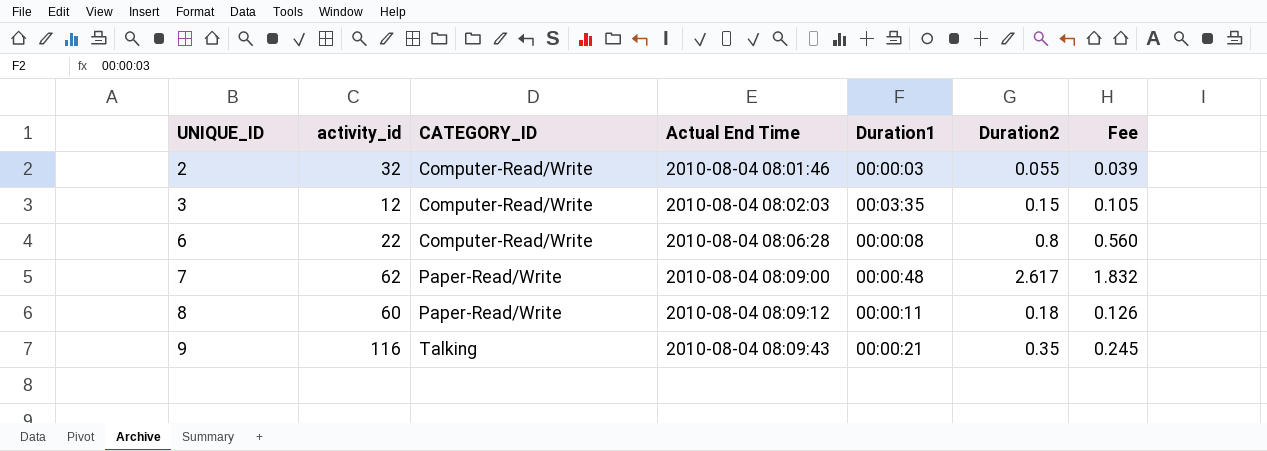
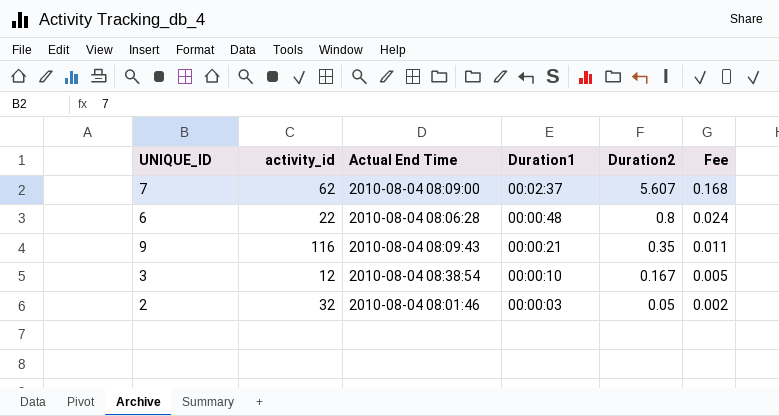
row order: UNIQUE_ID ascending -> Duration1 descending
column CATEGORY_ID | position: 3 -> none
column Fee | formula: [Duration2] * 0.7 -> [Duration2] * 0.03
row 8: 60 | Paper-Read/Write | 2010-08-04 08:09:12 | 00:00:11 | 0.18 | 0.126 -> none
7 | Duration1: 00:00:48 -> 00:02:37
7 | Duration2: 2.617 -> 5.607
6 | Duration1: 00:00:08 -> 00:00:48
3 | Actual End Time: 2010-08-04 08:02:03 -> 2010-08-04 08:38:54
3 | Duration1: 00:03:35 -> 00:00:10
3 | Duration2: 0.15 -> 0.167
2 | Duration2: 0.055 -> 0.05

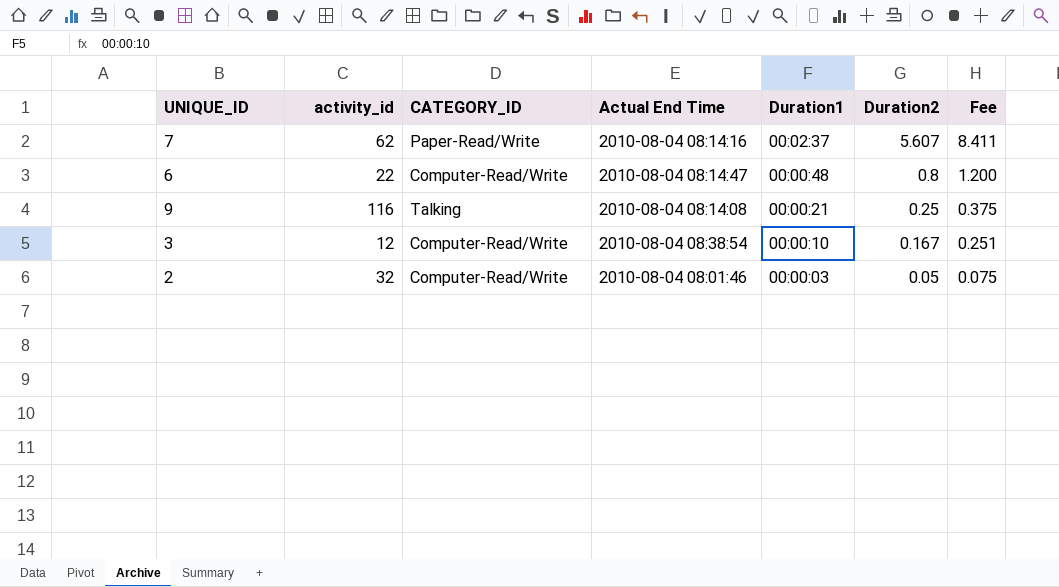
column CATEGORY_ID | position: none -> 3
column Fee | formula: [Duration2] * 0.03 -> [Duration2] * 1.5
7 | Actual End Time: 2010-08-04 08:09:00 -> 2010-08-04 08:14:16
6 | Actual End Time: 2010-08-04 08:06:28 -> 2010-08-04 08:14:47
9 | Actual End Time: 2010-08-04 08:09:43 -> 2010-08-04 08:14:08
9 | Duration2: 0.35 -> 0.25

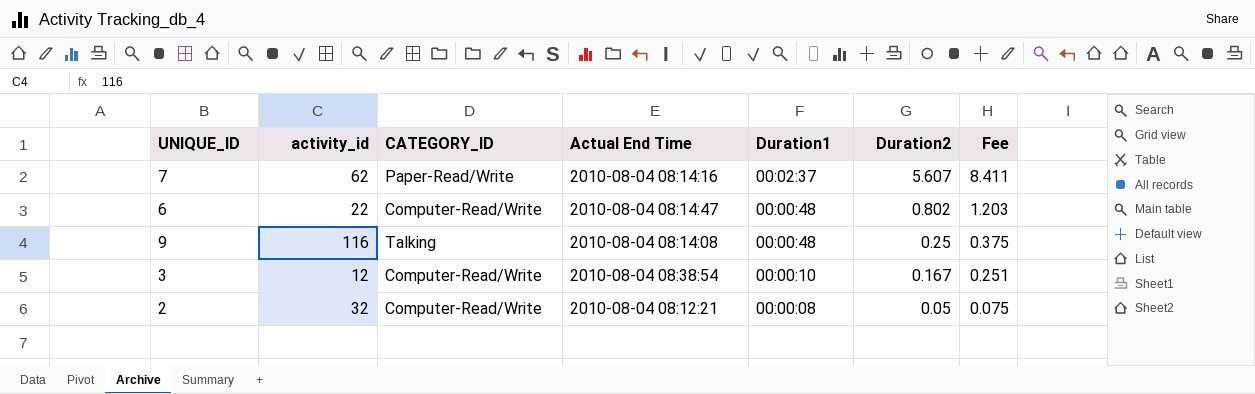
6 | Duration2: 0.8 -> 0.802
6 | Fee: 1.200 -> 1.203
9 | Duration1: 00:00:21 -> 00:00:48
2 | Actual End Time: 2010-08-04 08:01:46 -> 2010-08-04 08:12:21
2 | Duration1: 00:00:03 -> 00:00:08

